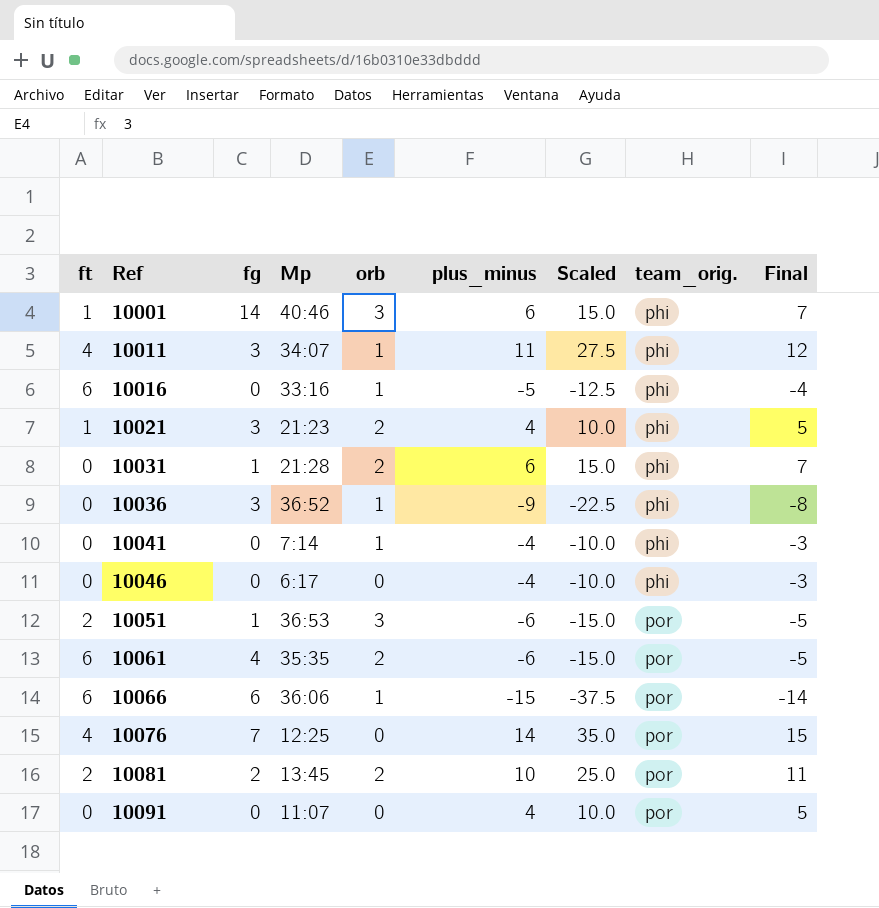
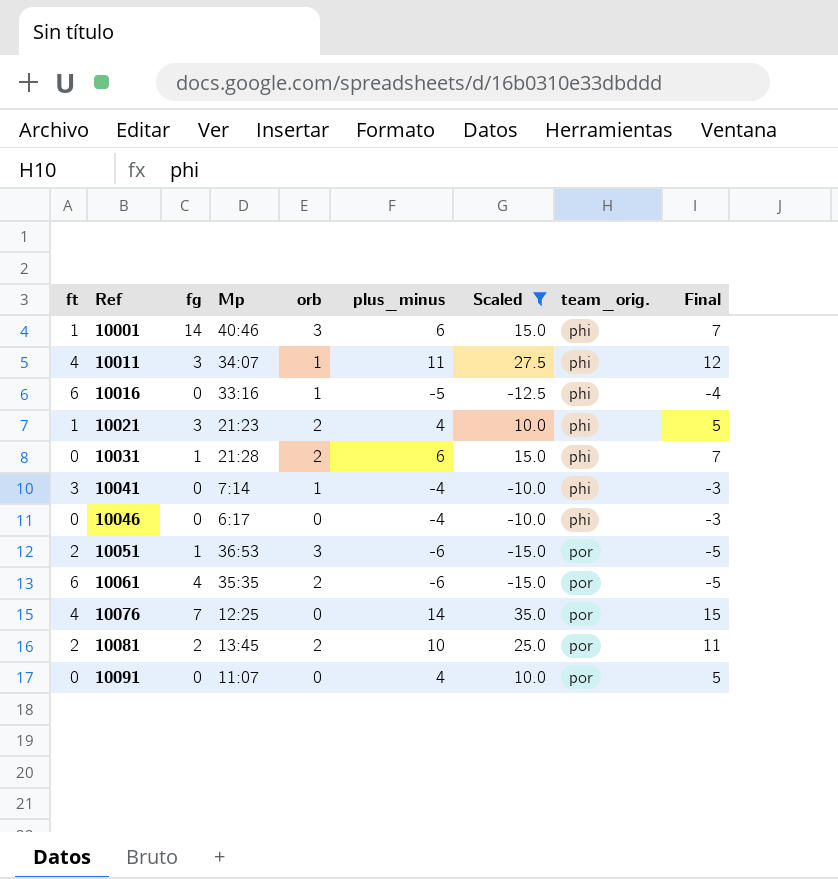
filter: none -> Scaled >= -15.0
10041 | ft: 0 -> 3

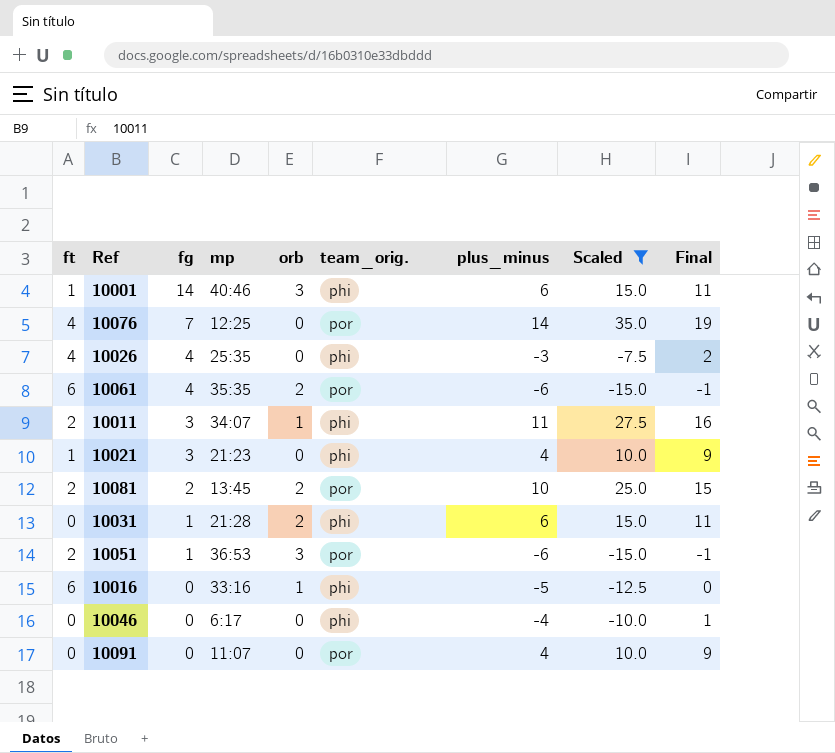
row order: Ref ascending -> fg descending
column name: Mp -> mp
column team_orig. | position: 8 -> 6
column Final | formula: [plus_minus] + 1 -> [plus_minus] + 5
row 10041: 3 | 0 | 7:14 | 1 | -4 | -10.0 | phi | -3 -> none
row 10026: none -> 4 | 4 | 25:35 | 0 | phi | -3 | -7.5 | 2
10011 | ft: 4 -> 2
10021 | orb: 2 -> 0

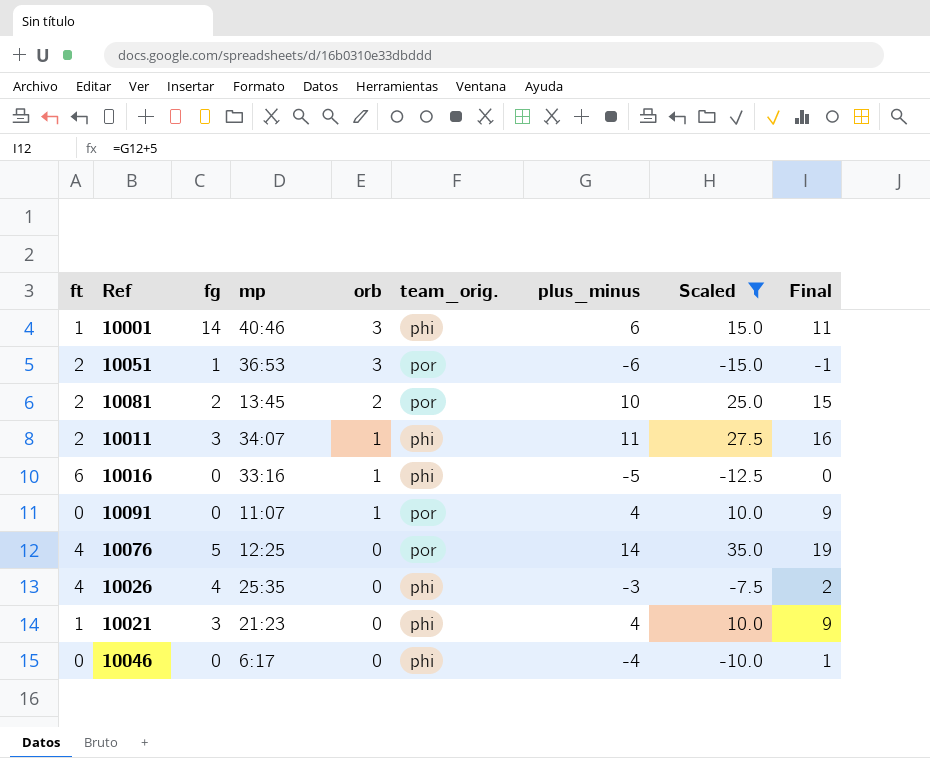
row order: fg descending -> orb descending
row 10061: 6 | 4 | 35:35 | 2 | por | -6 | -15.0 | -1 -> none
row 10031: 0 | 1 | 21:28 | 2 | phi | 6 | 15.0 | 11 -> none
10091 | orb: 0 -> 1
10076 | fg: 7 -> 5

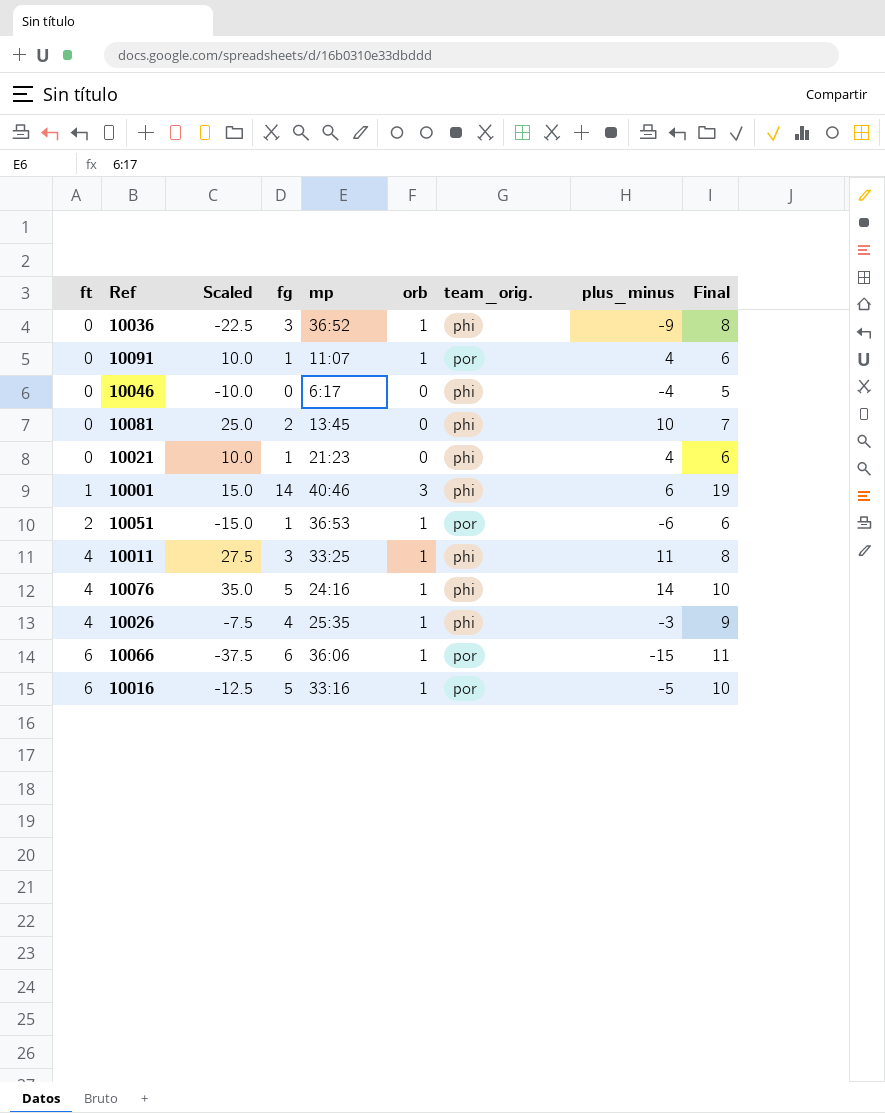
filter: Scaled >= -15.0 -> none
row order: orb descending -> ft ascending
column Scaled | position: 8 -> 3
column Final | formula: [plus_minus] + 5 -> [fg] + 5
10091 | fg: 0 -> 1
10081 | ft: 2 -> 0
10081 | orb: 2 -> 0
10081 | team_orig.: por -> phi
10021 | ft: 1 -> 0
10021 | fg: 3 -> 1
10051 | orb: 3 -> 1
10011 | ft: 2 -> 4
10011 | mp: 34:07 -> 33:25
10076 | mp: 12:25 -> 24:16
10076 | orb: 0 -> 1
10076 | team_orig.: por -> phi
10026 | orb: 0 -> 1
10016 | fg: 0 -> 5
10016 | team_orig.: phi -> por

